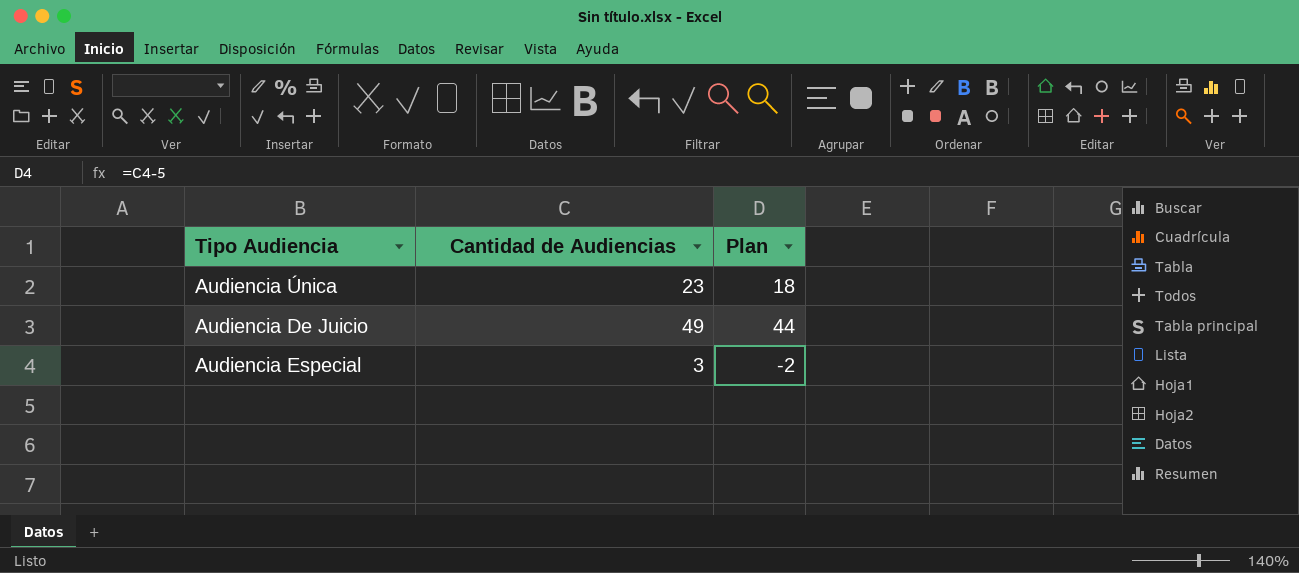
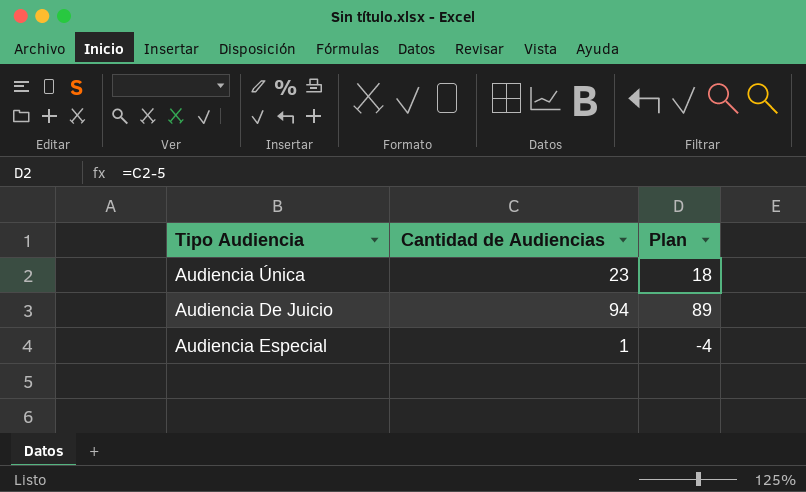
Audiencia De Juicio | Cantidad de Audiencias: 49 -> 94
Audiencia De Juicio | Plan: 44 -> 89
Audiencia Especial | Cantidad de Audiencias: 3 -> 1
Audiencia Especial | Plan: -2 -> -4

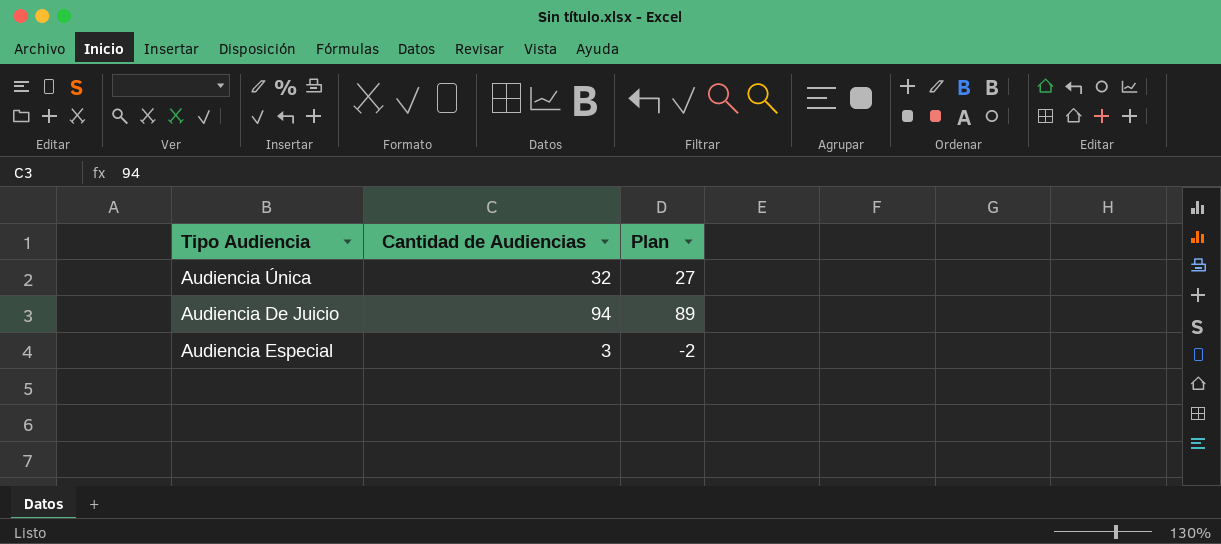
Audiencia Única | Cantidad de Audiencias: 23 -> 32
Audiencia Única | Plan: 18 -> 27
Audiencia Especial | Cantidad de Audiencias: 1 -> 3
Audiencia Especial | Plan: -4 -> -2

